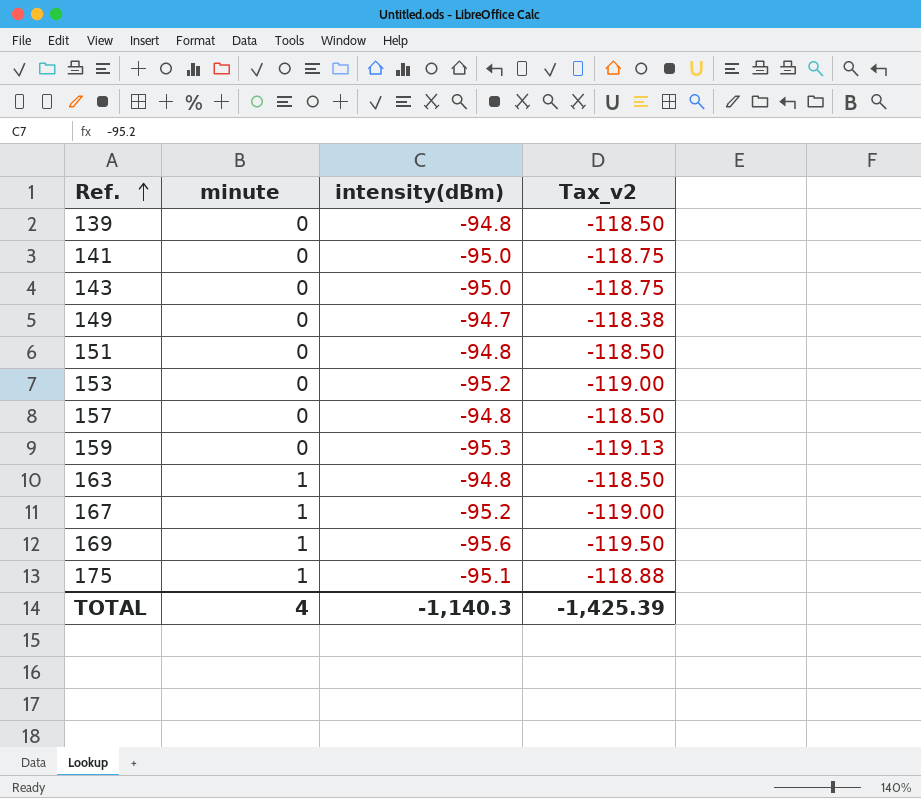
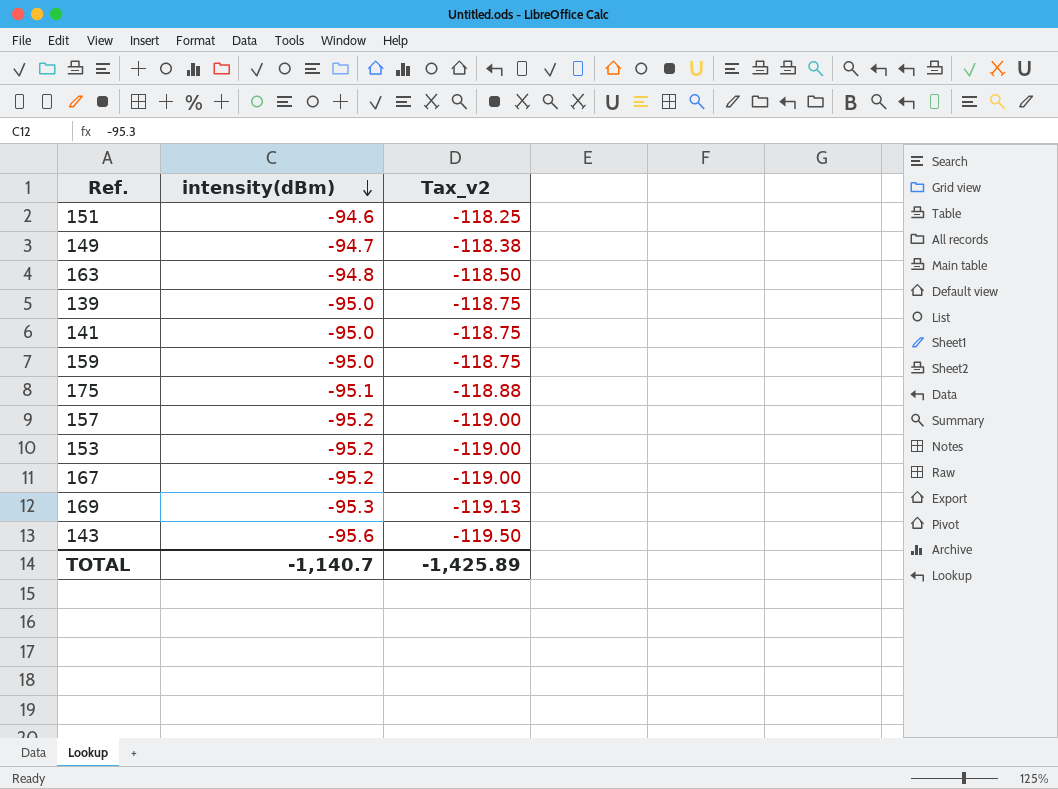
row order: Ref. ascending -> intensity(dBm) descending
column minute | position: 2 -> none
151 | intensity(dBm): -94.8 -> -94.6
151 | Tax_v2: -118.50 -> -118.25
139 | intensity(dBm): -94.8 -> -95.0
139 | Tax_v2: -118.50 -> -118.75
159 | intensity(dBm): -95.3 -> -95.0
159 | Tax_v2: -119.13 -> -118.75
157 | intensity(dBm): -94.8 -> -95.2
157 | Tax_v2: -118.50 -> -119.00
169 | intensity(dBm): -95.6 -> -95.3
169 | Tax_v2: -119.50 -> -119.13
143 | intensity(dBm): -95.0 -> -95.6
143 | Tax_v2: -118.75 -> -119.50
TOTAL | intensity(dBm): -1,140.3 -> -1,140.7
TOTAL | Tax_v2: -1,425.39 -> -1,425.89

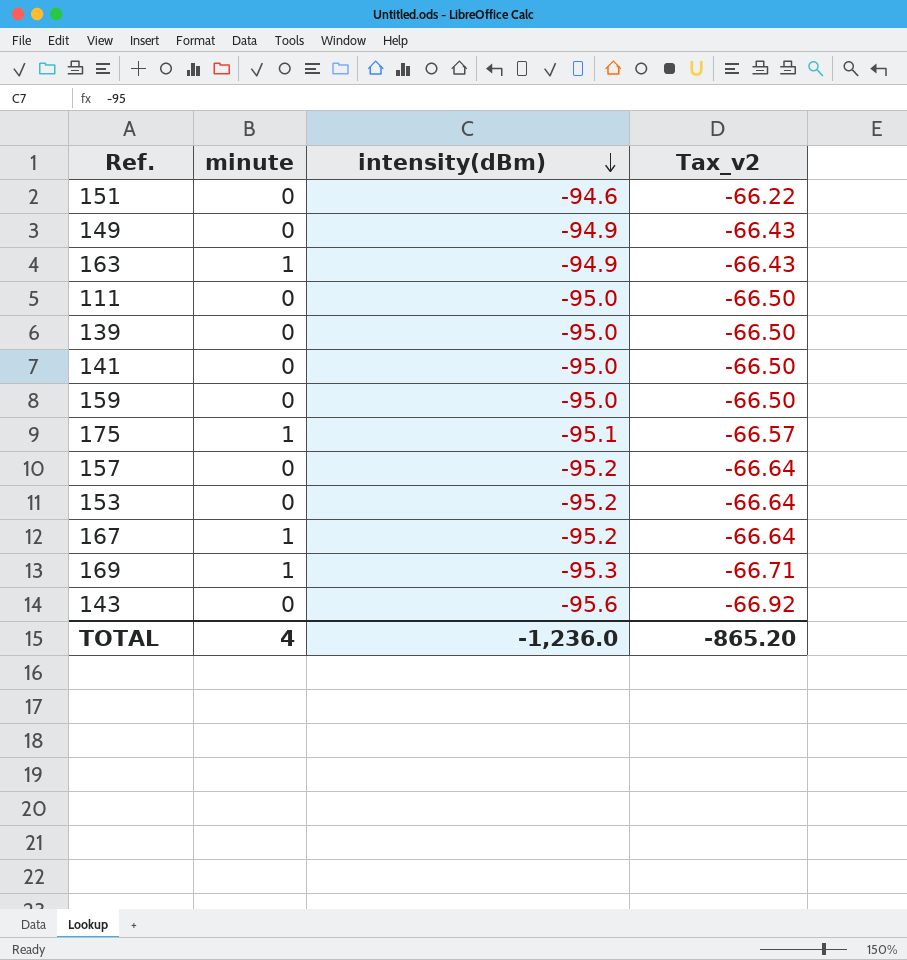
column minute | position: none -> 2
column Tax_v2 | formula: [intensity(dBm)] * 1.25 -> [intensity(dBm)] * 0.7
149 | intensity(dBm): -94.7 -> -94.9
163 | intensity(dBm): -94.8 -> -94.9
row 111: none -> 0 | -95.0 | -66.50
TOTAL | intensity(dBm): -1,140.7 -> -1,236.0
TOTAL | Tax_v2: -1,425.89 -> -865.20

